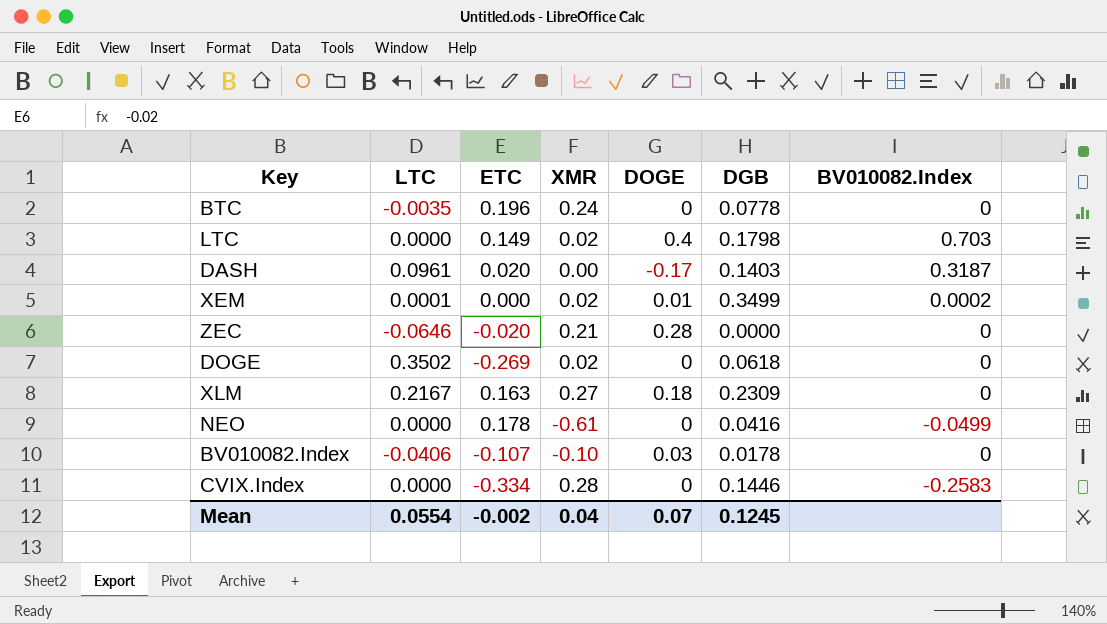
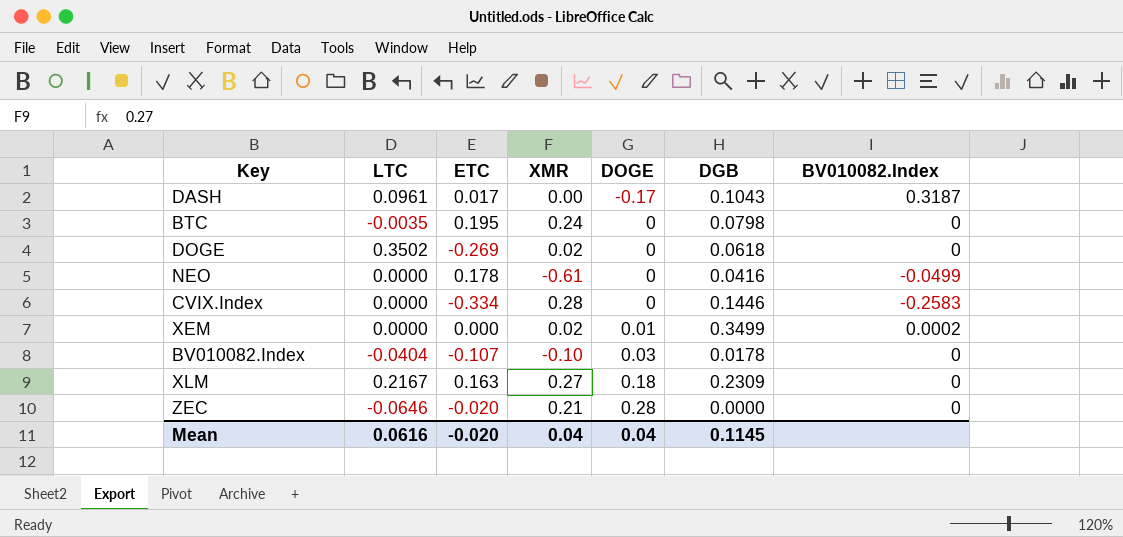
row order: none -> DOGE ascending
row LTC: 0.0000 | 0.149 | 0.02 | 0.4 | 0.1798 | 0.703 -> none
DASH | ETC: 0.020 -> 0.017
DASH | DGB: 0.1403 -> 0.1043
BTC | ETC: 0.196 -> 0.195
BTC | DGB: 0.0778 -> 0.0798
XEM | LTC: 0.0001 -> 0.0000
BV010082.Index | LTC: -0.0406 -> -0.0404
Mean | LTC: 0.0554 -> 0.0616
Mean | ETC: -0.002 -> -0.020
Mean | DOGE: 0.07 -> 0.04
Mean | DGB: 0.1245 -> 0.1145

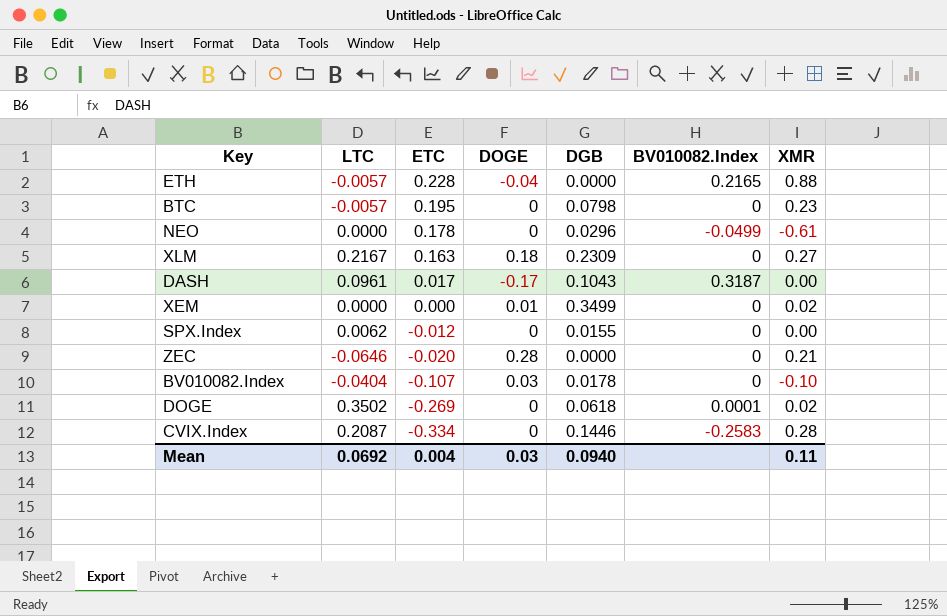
row order: DOGE ascending -> ETC descending
column XMR | position: 4 -> 7
row ETH: none -> -0.0057 | 0.228 | -0.04 | 0.0000 | 0.2165 | 0.88
BTC | LTC: -0.0035 -> -0.0057
BTC | XMR: 0.24 -> 0.23
NEO | DGB: 0.0416 -> 0.0296
XEM | BV010082.Index: 0.0002 -> 0
row SPX.Index: none -> 0.0062 | -0.012 | 0 | 0.0155 | 0 | 0.00
DOGE | BV010082.Index: 0 -> 0.0001
CVIX.Index | LTC: 0.0000 -> 0.2087
Mean | LTC: 0.0616 -> 0.0692
Mean | ETC: -0.020 -> 0.004
Mean | DOGE: 0.04 -> 0.03
Mean | DGB: 0.1145 -> 0.0940
Mean | XMR: 0.04 -> 0.11

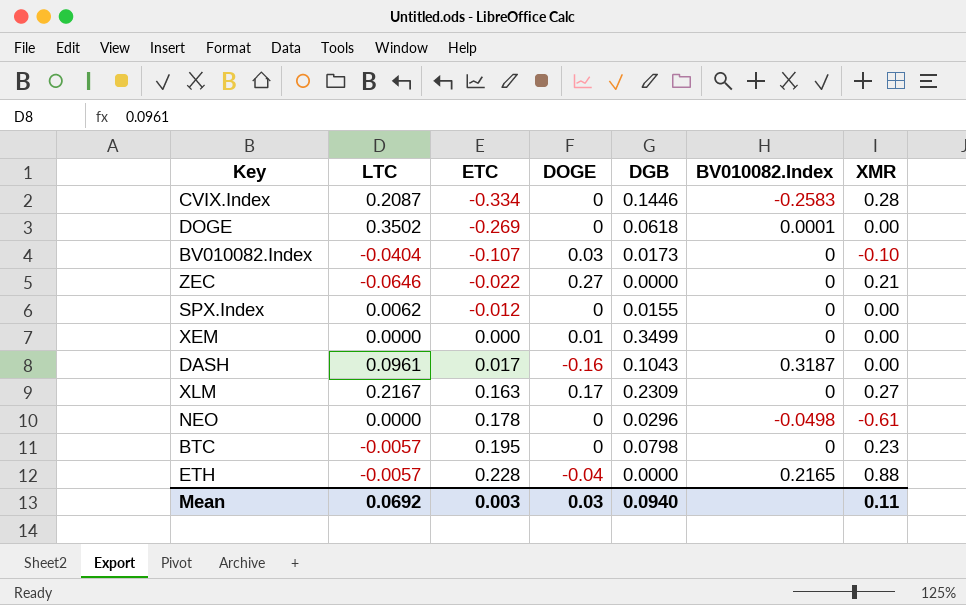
row order: ETC descending -> ETC ascending
DOGE | XMR: 0.02 -> 0.00
BV010082.Index | DGB: 0.0178 -> 0.0173
ZEC | ETC: -0.020 -> -0.022
ZEC | DOGE: 0.28 -> 0.27
XEM | XMR: 0.02 -> 0.00
DASH | DOGE: -0.17 -> -0.16
XLM | DOGE: 0.18 -> 0.17
NEO | BV010082.Index: -0.0499 -> -0.0498
Mean | ETC: 0.004 -> 0.003

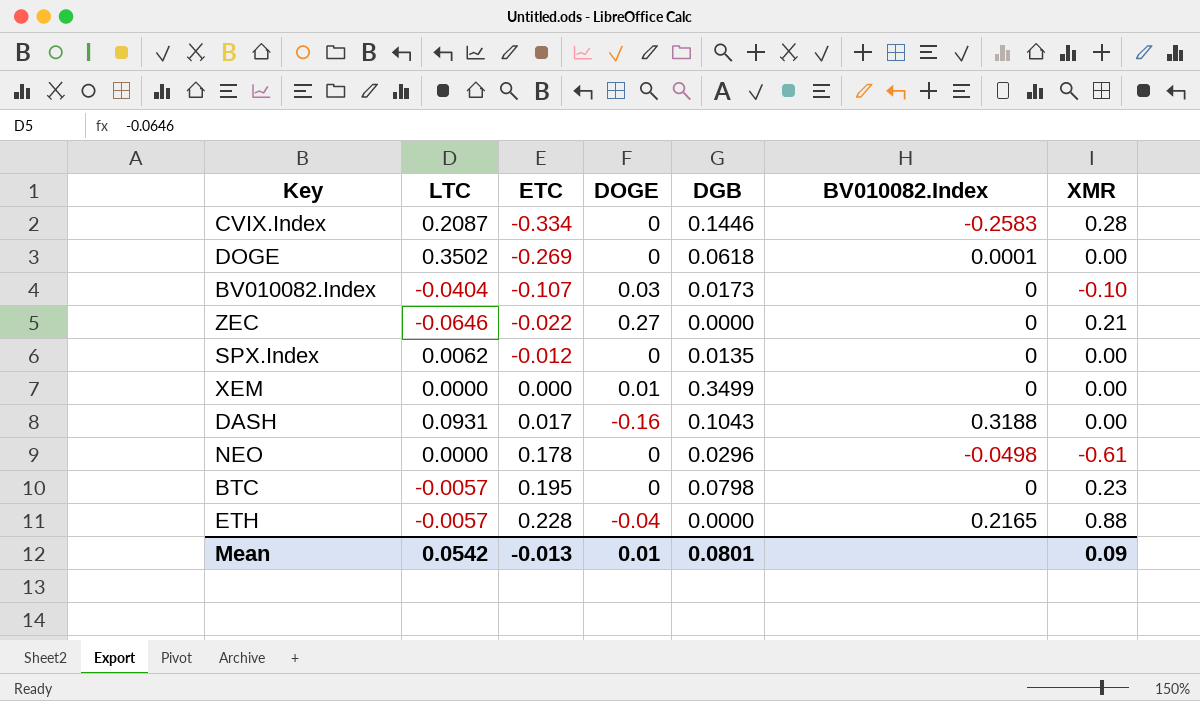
row XLM: 0.2167 | 0.163 | 0.17 | 0.2309 | 0 | 0.27 -> none
SPX.Index | DGB: 0.0155 -> 0.0135
DASH | LTC: 0.0961 -> 0.0931
DASH | BV010082.Index: 0.3187 -> 0.3188
Mean | LTC: 0.0692 -> 0.0542
Mean | ETC: 0.003 -> -0.013
Mean | DOGE: 0.03 -> 0.01
Mean | DGB: 0.0940 -> 0.0801
Mean | XMR: 0.11 -> 0.09

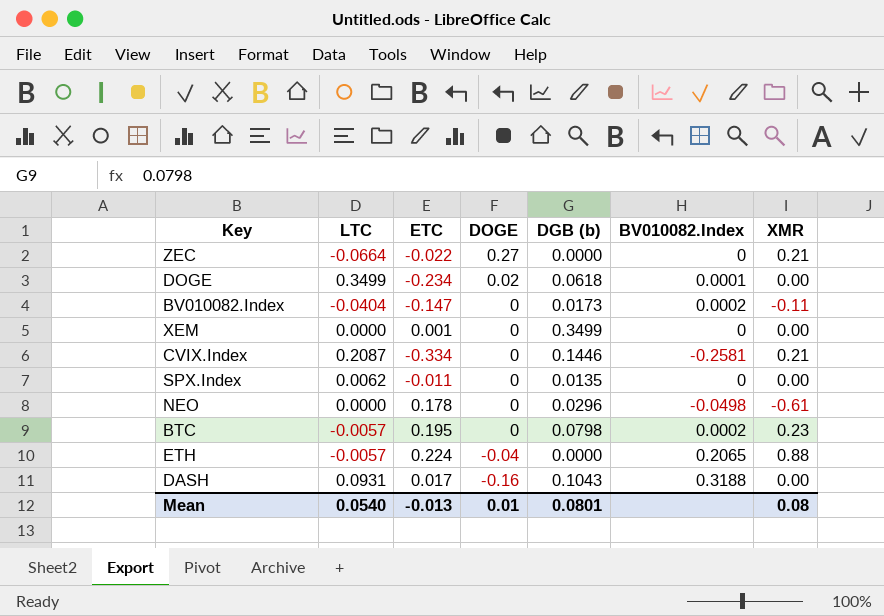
row order: ETC ascending -> DOGE descending
column name: DGB -> DGB (b)
ZEC | LTC: -0.0646 -> -0.0664
DOGE | LTC: 0.3502 -> 0.3499
DOGE | ETC: -0.269 -> -0.234
DOGE | DOGE: 0 -> 0.02
BV010082.Index | ETC: -0.107 -> -0.147
BV010082.Index | DOGE: 0.03 -> 0
BV010082.Index | BV010082.Index: 0 -> 0.0002
BV010082.Index | XMR: -0.10 -> -0.11
XEM | ETC: 0.000 -> 0.001
XEM | DOGE: 0.01 -> 0
CVIX.Index | BV010082.Index: -0.2583 -> -0.2581
CVIX.Index | XMR: 0.28 -> 0.21
SPX.Index | ETC: -0.012 -> -0.011
BTC | BV010082.Index: 0 -> 0.0002
ETH | ETC: 0.228 -> 0.224
ETH | BV010082.Index: 0.2165 -> 0.2065
Mean | LTC: 0.0542 -> 0.0540
Mean | XMR: 0.09 -> 0.08

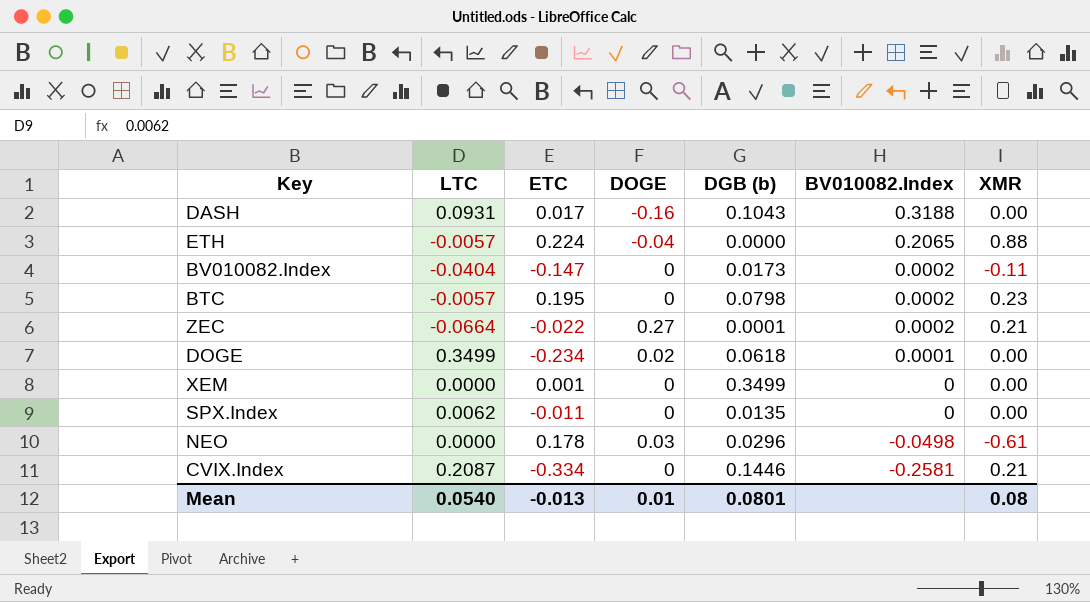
row order: DOGE descending -> BV010082.Index descending
ZEC | DGB (b): 0.0000 -> 0.0001
ZEC | BV010082.Index: 0 -> 0.0002
NEO | DOGE: 0 -> 0.03

